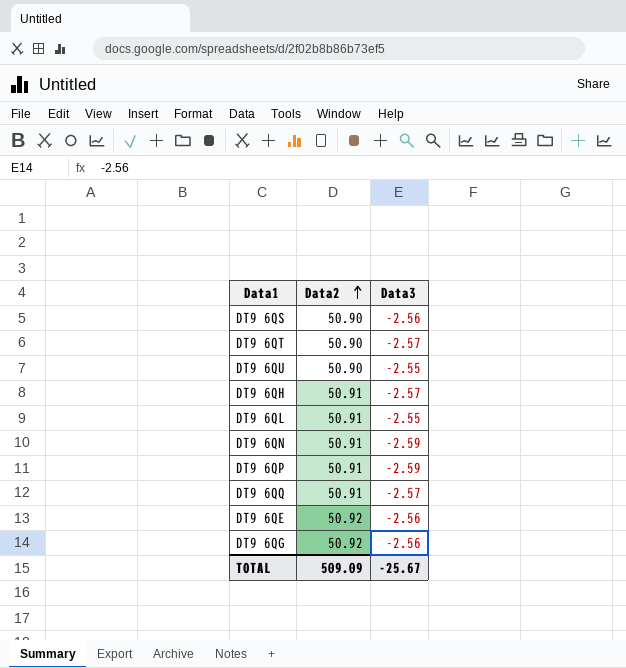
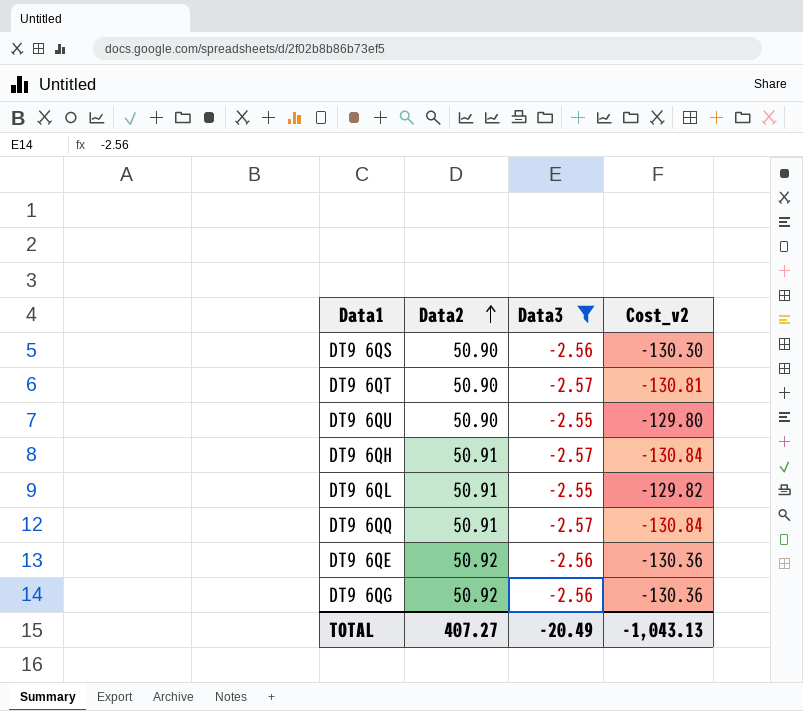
filter: none -> Data3 != -2.59
column Cost_v2 | formula: none -> [Data2] * [Data3]
TOTAL | Data2: 509.09 -> 407.27
TOTAL | Data3: -25.67 -> -20.49

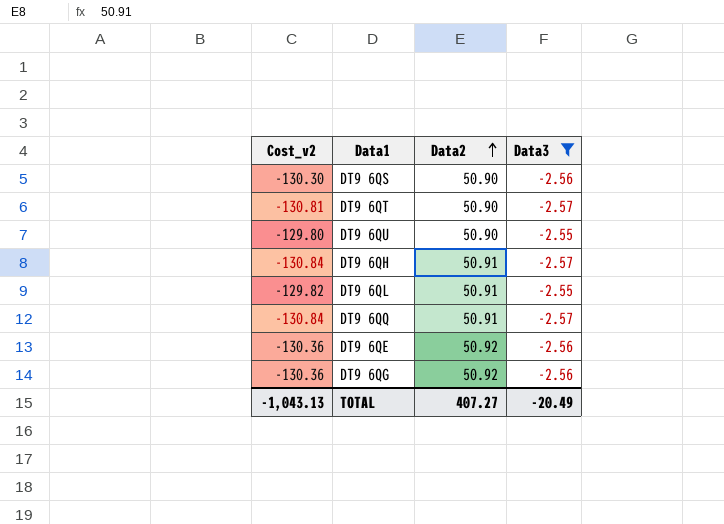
column Cost_v2 | position: 4 -> 1

